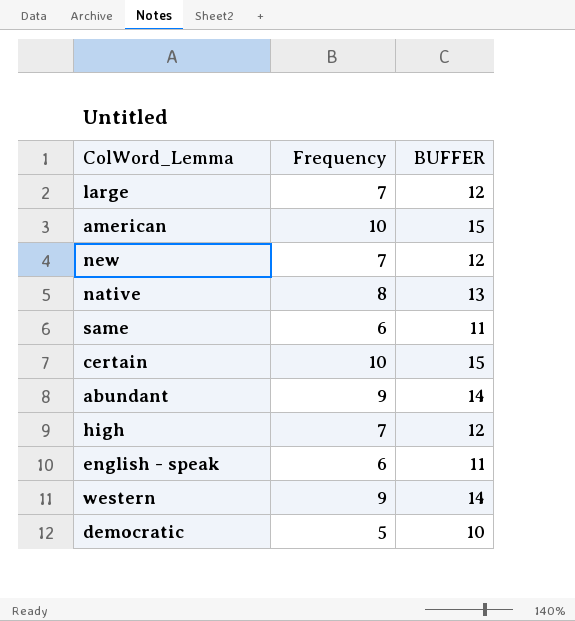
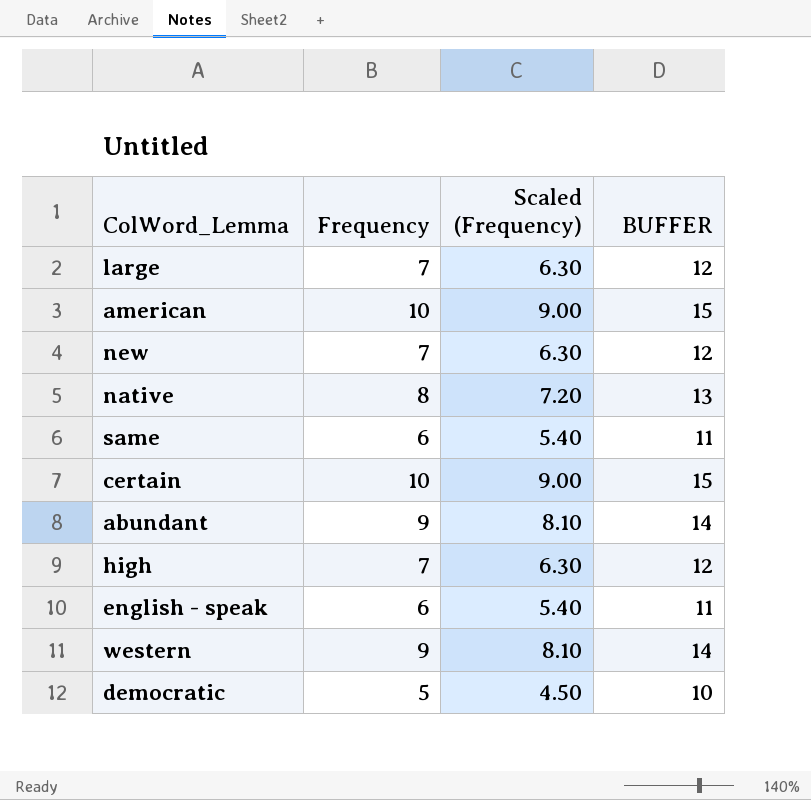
column Scaled (Frequency) | formula: none -> [Frequency] * 0.9

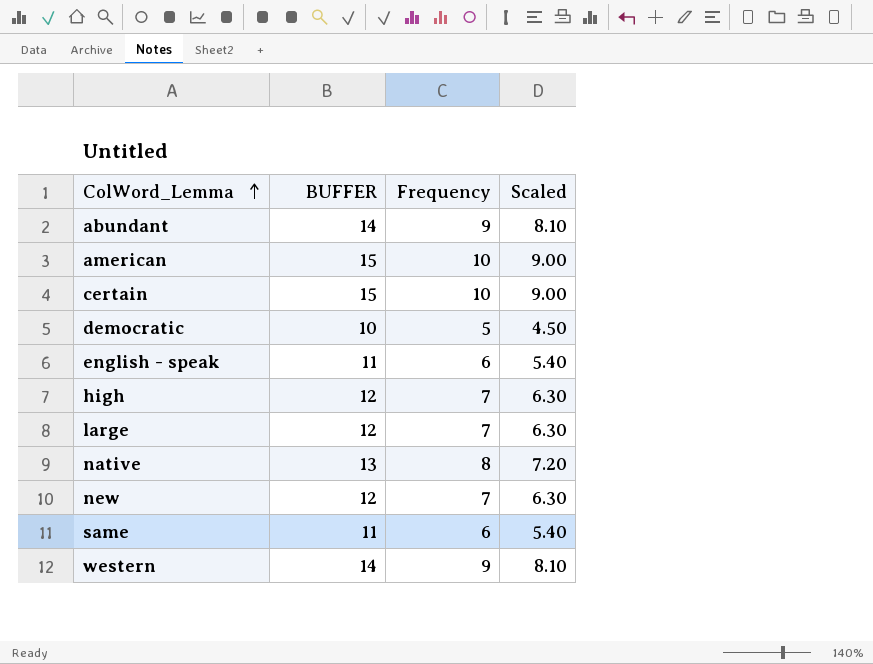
row order: none -> ColWord_Lemma ascending
column BUFFER | position: 4 -> 2
column name: Scaled (Frequency) -> Scaled

